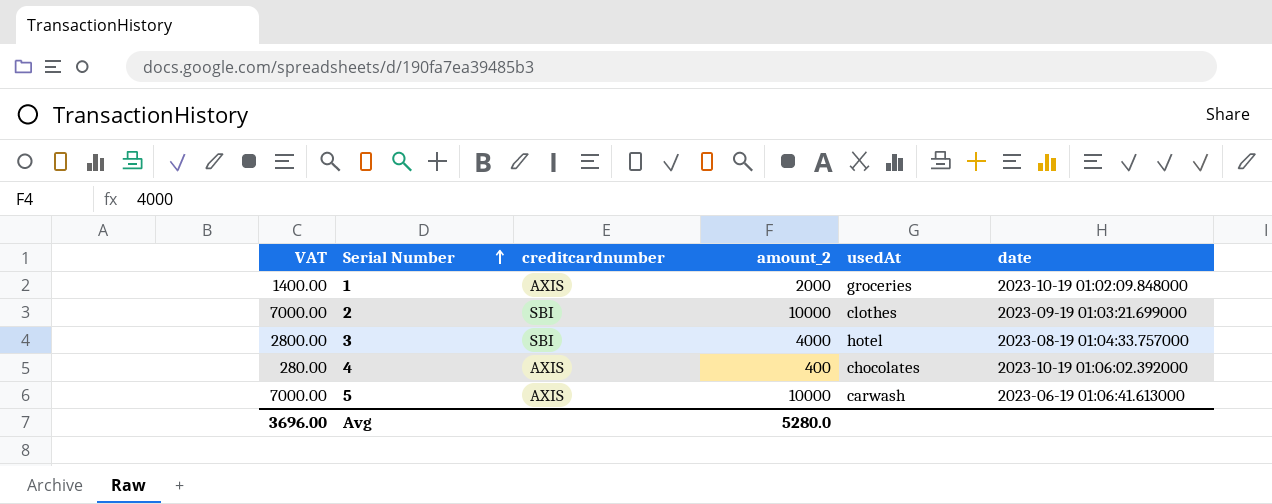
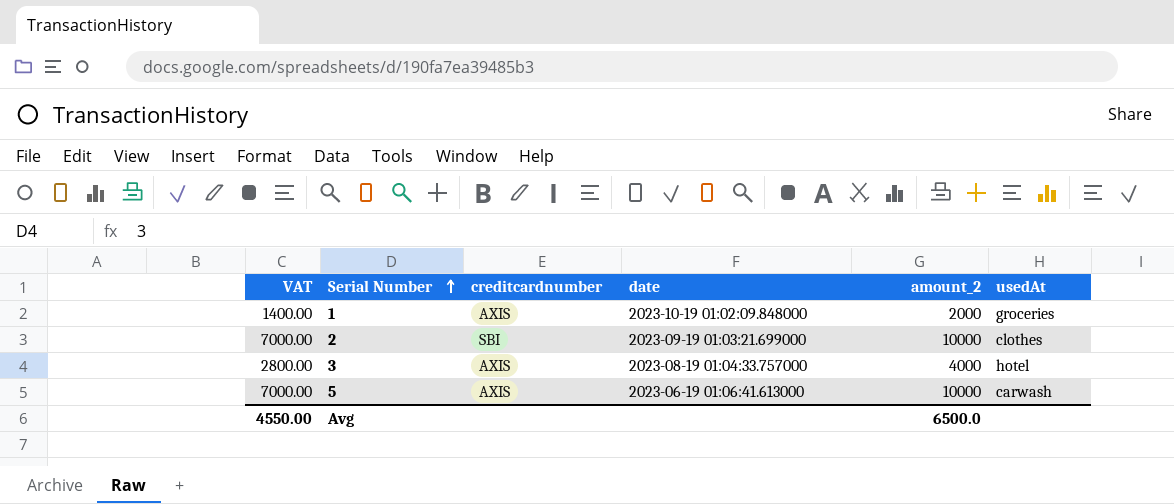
column date | position: 6 -> 4
row 4: 280.00 | AXIS | 400 | chocolates | 2023-10-19 01:06:02.392000 -> none
3 | creditcardnumber: SBI -> AXIS
Avg | VAT: 3696.00 -> 4550.00
Avg | amount_2: 5280.0 -> 6500.0

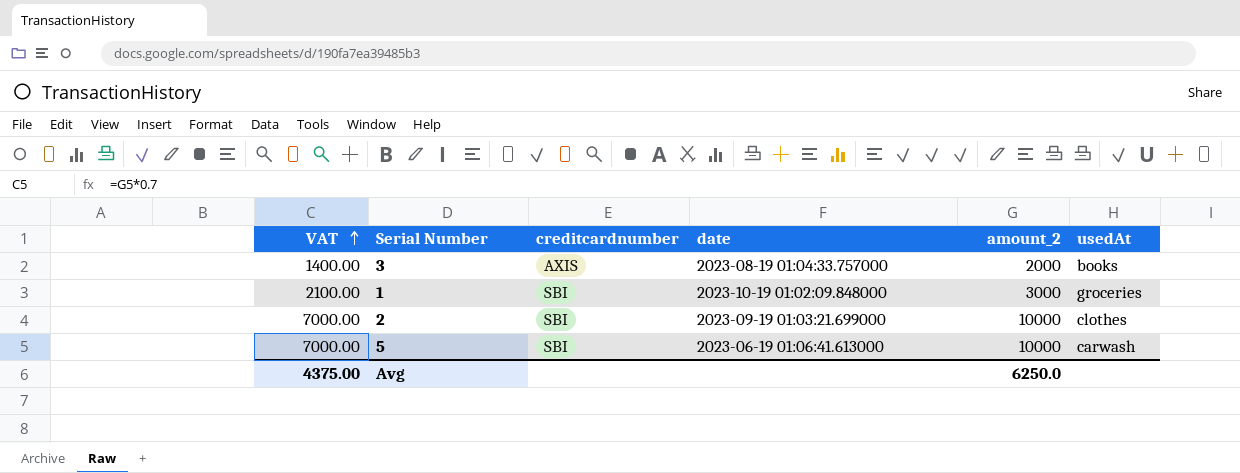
row order: Serial Number ascending -> VAT ascending
3 | VAT: 2800.00 -> 1400.00
3 | amount_2: 4000 -> 2000
3 | usedAt: hotel -> books
1 | VAT: 1400.00 -> 2100.00
1 | creditcardnumber: AXIS -> SBI
1 | amount_2: 2000 -> 3000
5 | creditcardnumber: AXIS -> SBI
Avg | VAT: 4550.00 -> 4375.00
Avg | amount_2: 6500.0 -> 6250.0

